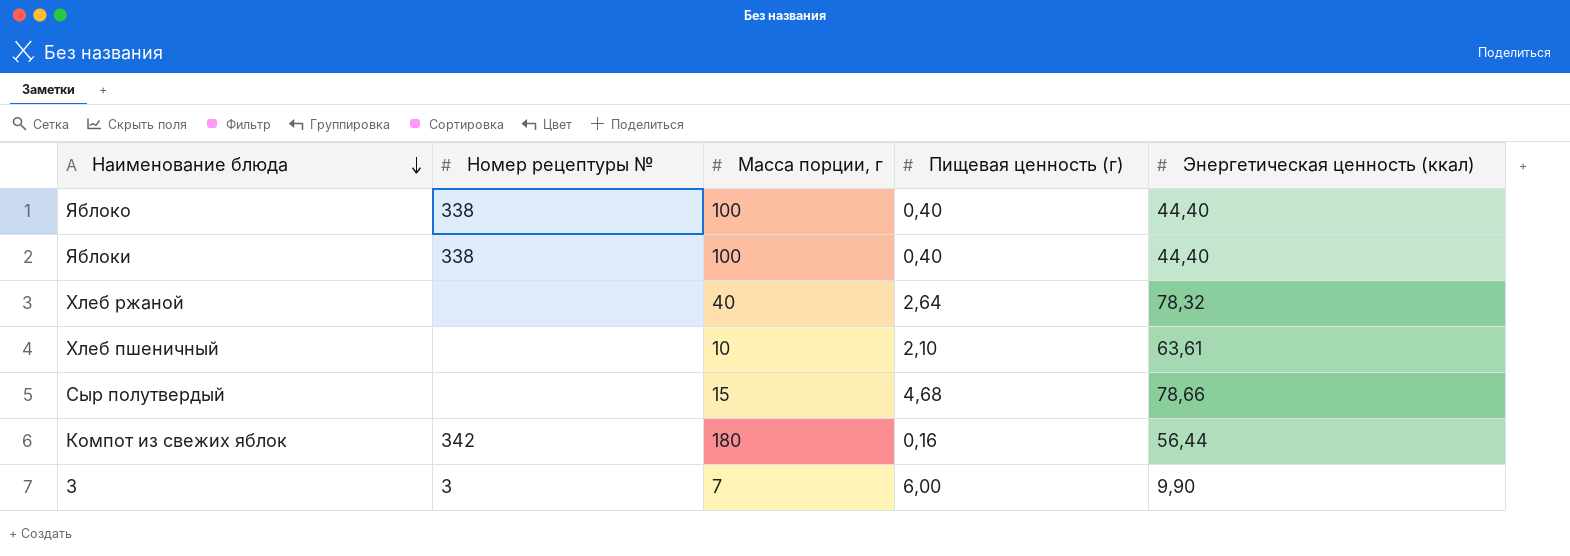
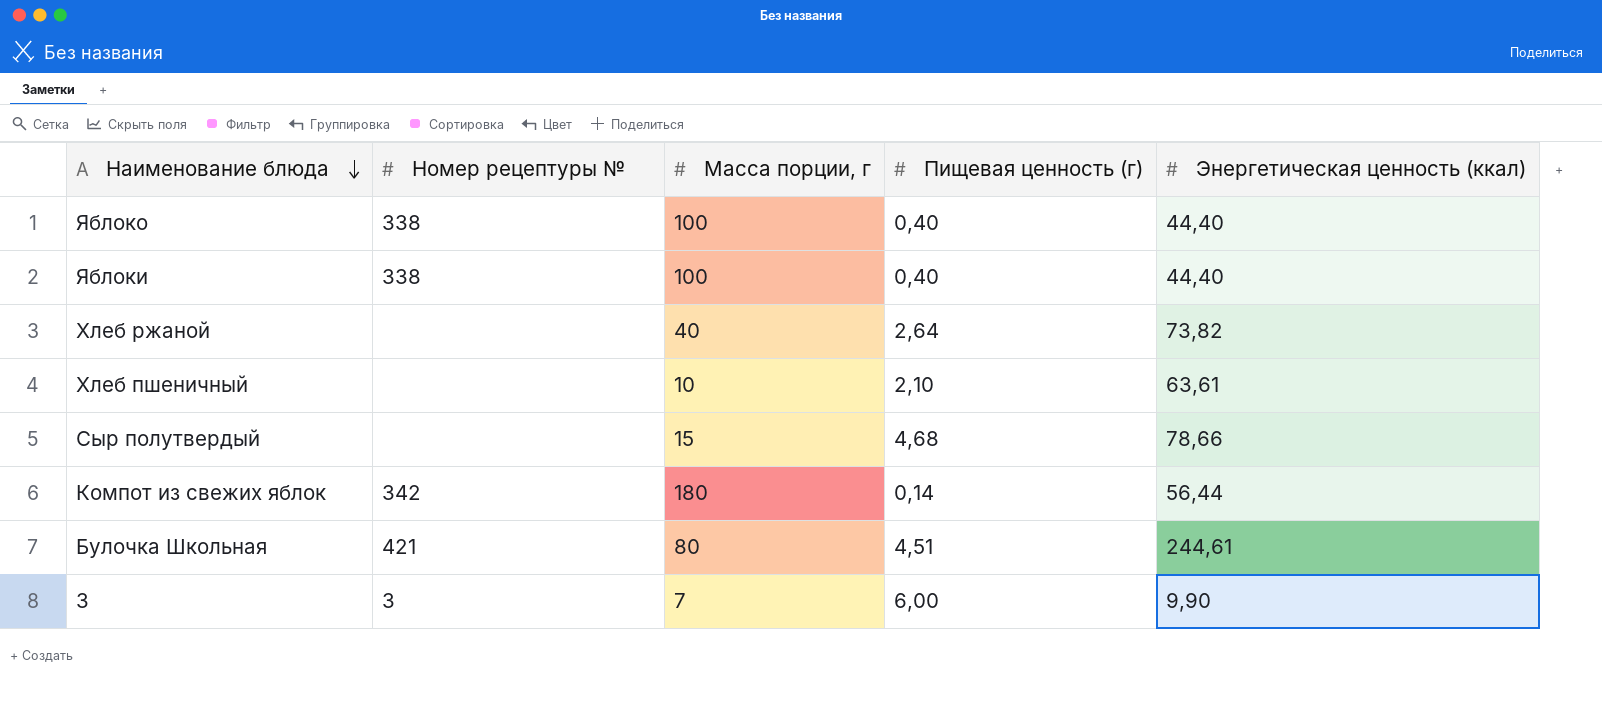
Хлеб ржаной | Энергетическая ценность (ккал): 78,32 -> 73,82
Компот из свежих яблок | Пищевая ценность (г): 0,16 -> 0,14
row Булочка Школьная: none -> 421 | 80 | 4,51 | 244,61

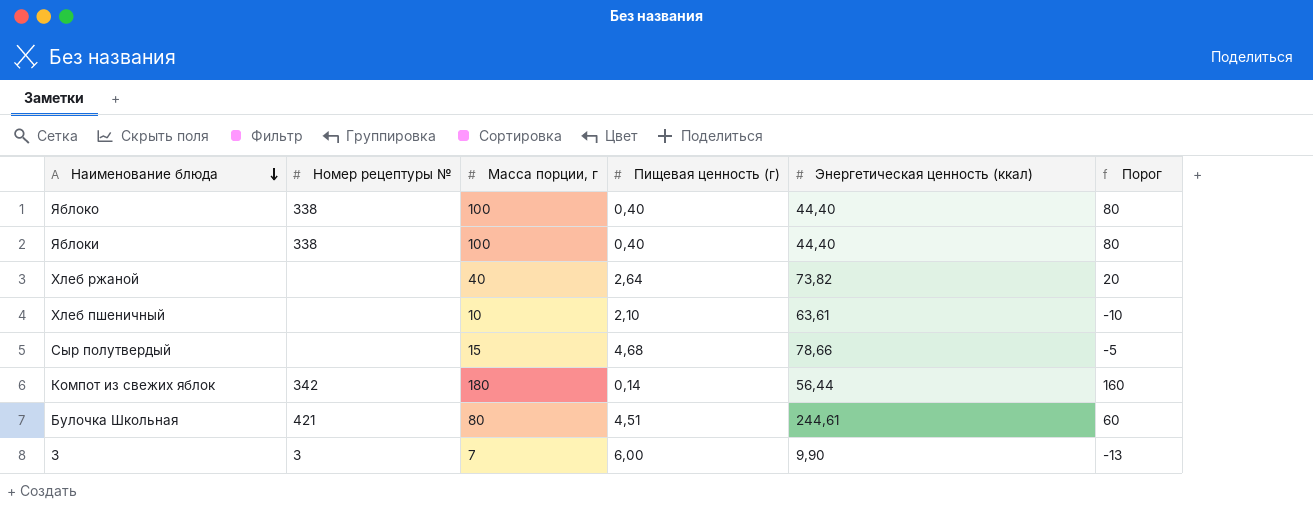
column Порог | formula: none -> [Масса порции, г] - 20

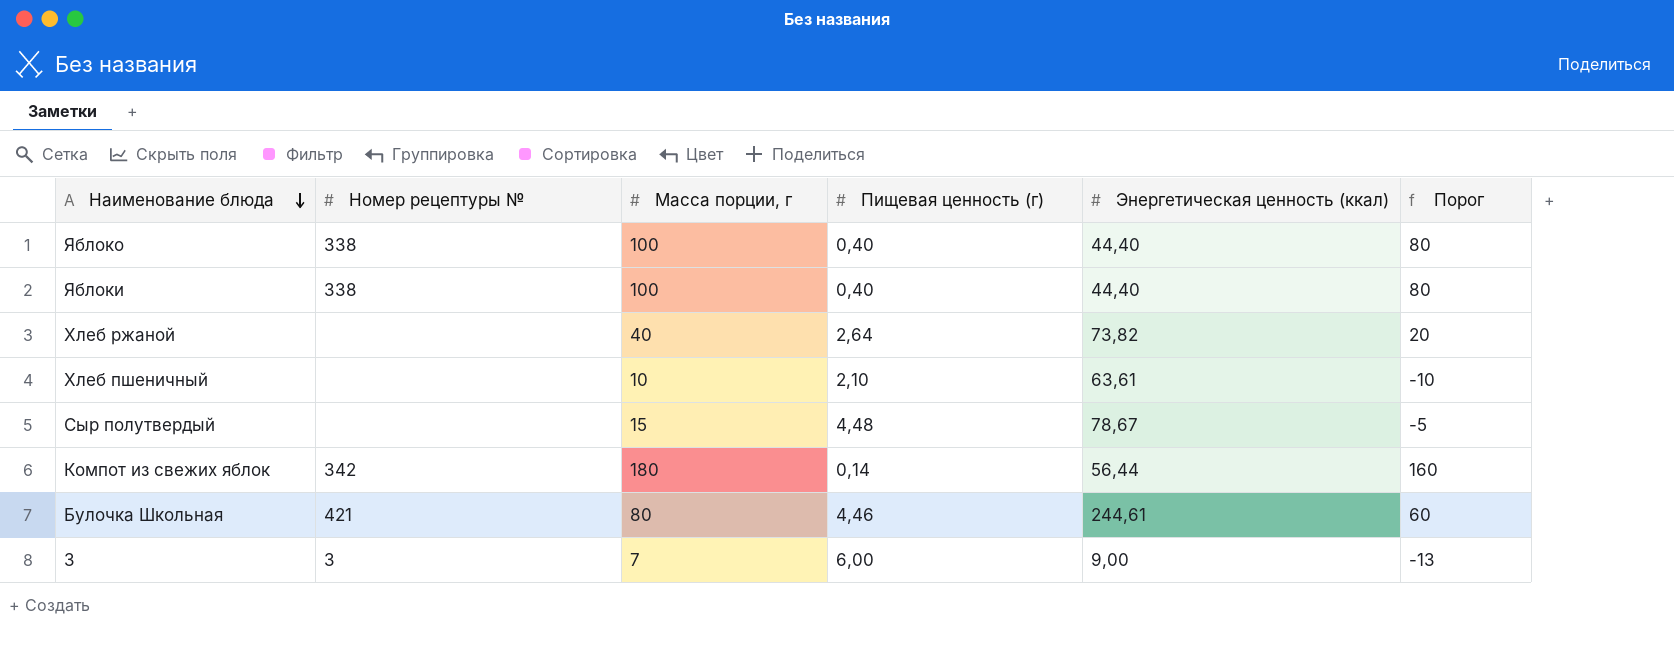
Сыр полутвердый | Пищевая ценность (г): 4,68 -> 4,48
Сыр полутвердый | Энергетическая ценность (ккал): 78,66 -> 78,67
Булочка Школьная | Пищевая ценность (г): 4,51 -> 4,46
3 | Энергетическая ценность (ккал): 9,90 -> 9,00

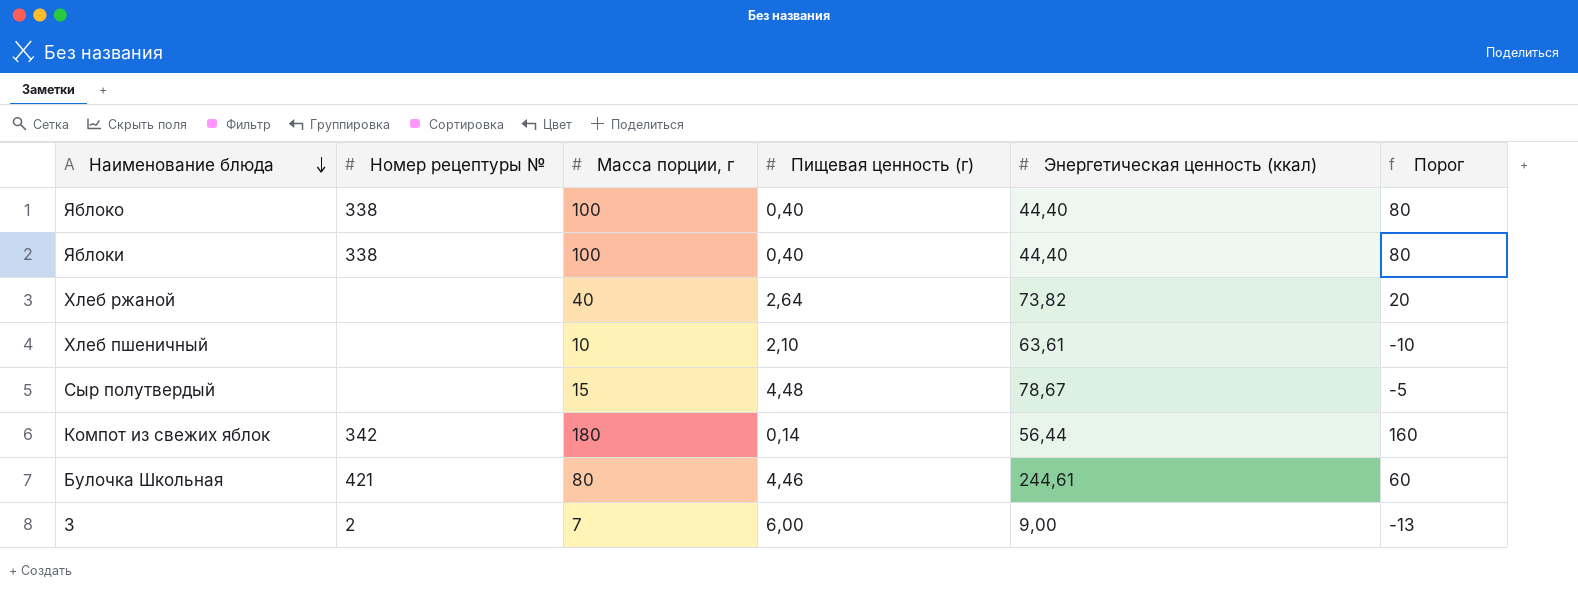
3 | Номер рецептуры №: 3 -> 2

